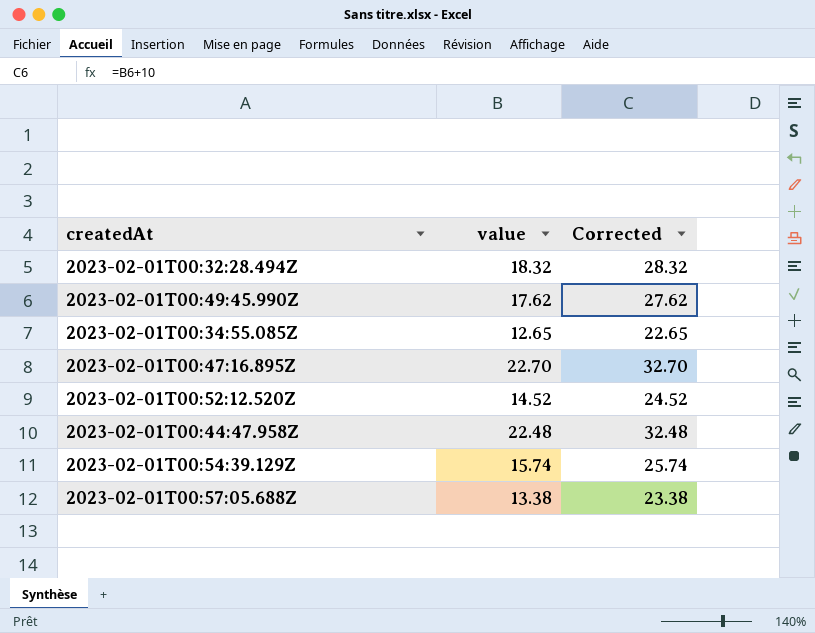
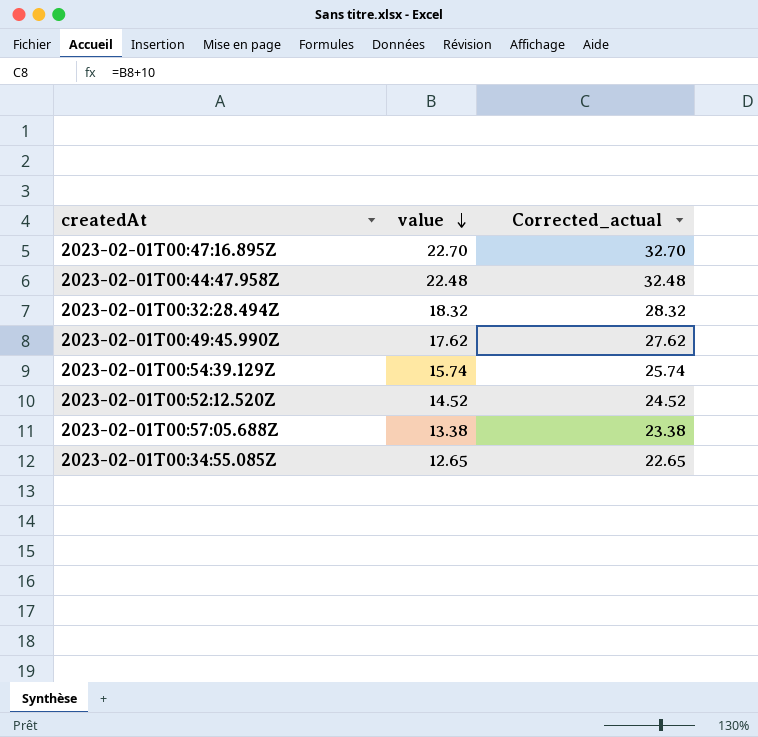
row order: none -> value descending
column name: Corrected -> Corrected_actual

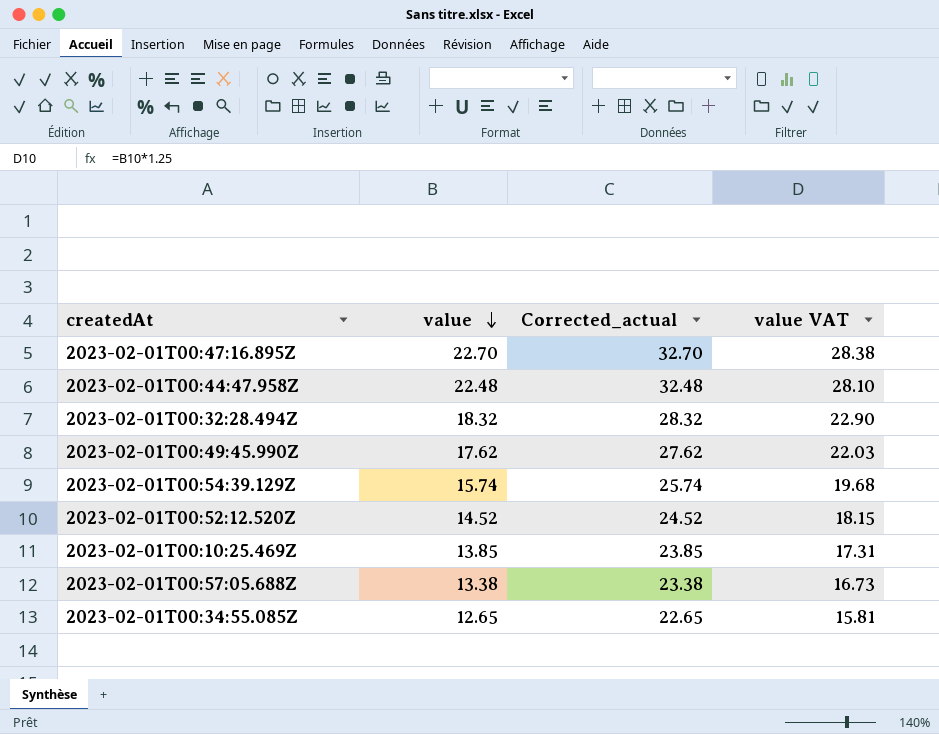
column value VAT | formula: none -> [value] * 1.25
row 2023-02-01T00:10:25.469Z: none -> 13.85 | 23.85 | 17.31

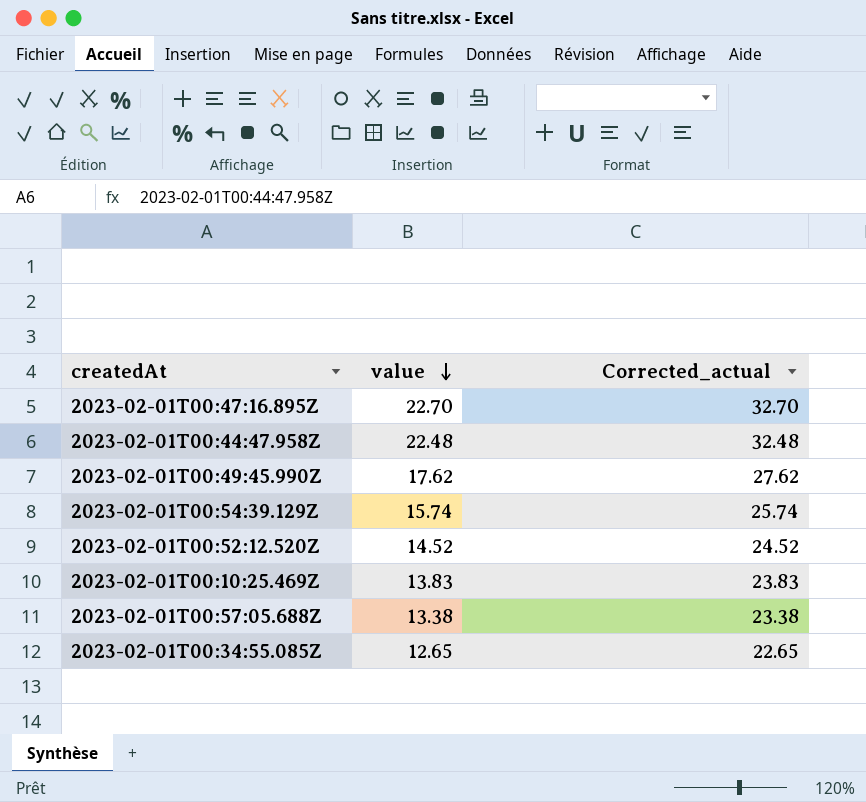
column value VAT | formula: [value] * 1.25 -> none
row 2023-02-01T00:32:28.494Z: 18.32 | 28.32 | 22.90 -> none
2023-02-01T00:10:25.469Z | value: 13.85 -> 13.83
2023-02-01T00:10:25.469Z | Corrected_actual: 23.85 -> 23.83

